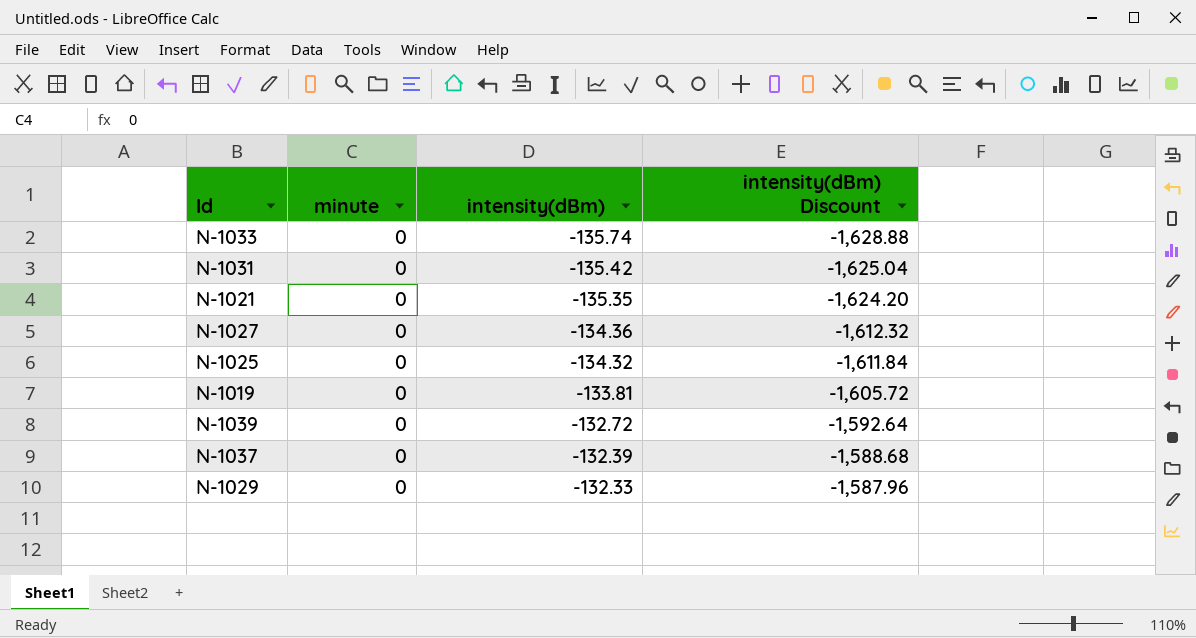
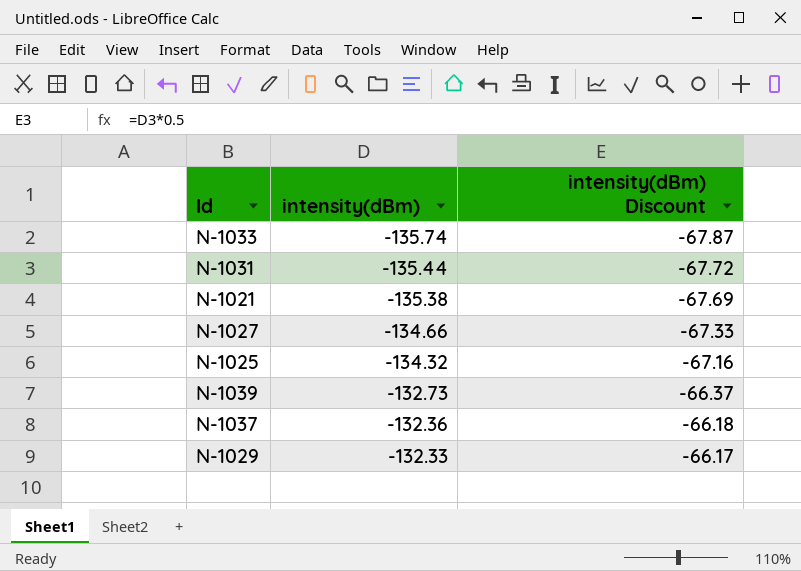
column minute | position: 2 -> none
column intensity(dBm) Discount | formula: [intensity(dBm)] * 12 -> [intensity(dBm)] * 0.5
row N-1019: 0 | -133.81 | -1,605.72 -> none
N-1031 | intensity(dBm): -135.42 -> -135.44
N-1021 | intensity(dBm): -135.35 -> -135.38
N-1027 | intensity(dBm): -134.36 -> -134.66
N-1039 | intensity(dBm): -132.72 -> -132.73
N-1037 | intensity(dBm): -132.39 -> -132.36

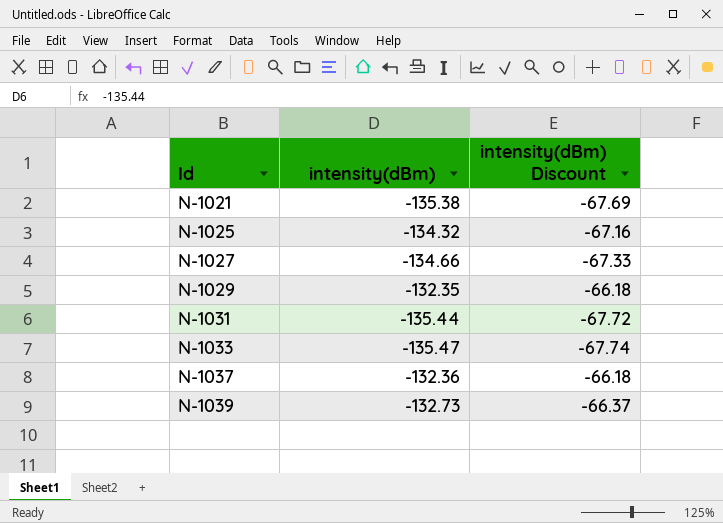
row order: intensity(dBm) ascending -> Id ascending
N-1029 | intensity(dBm): -132.33 -> -132.35
N-1029 | intensity(dBm) Discount: -66.17 -> -66.18
N-1033 | intensity(dBm): -135.74 -> -135.47
N-1033 | intensity(dBm) Discount: -67.87 -> -67.74

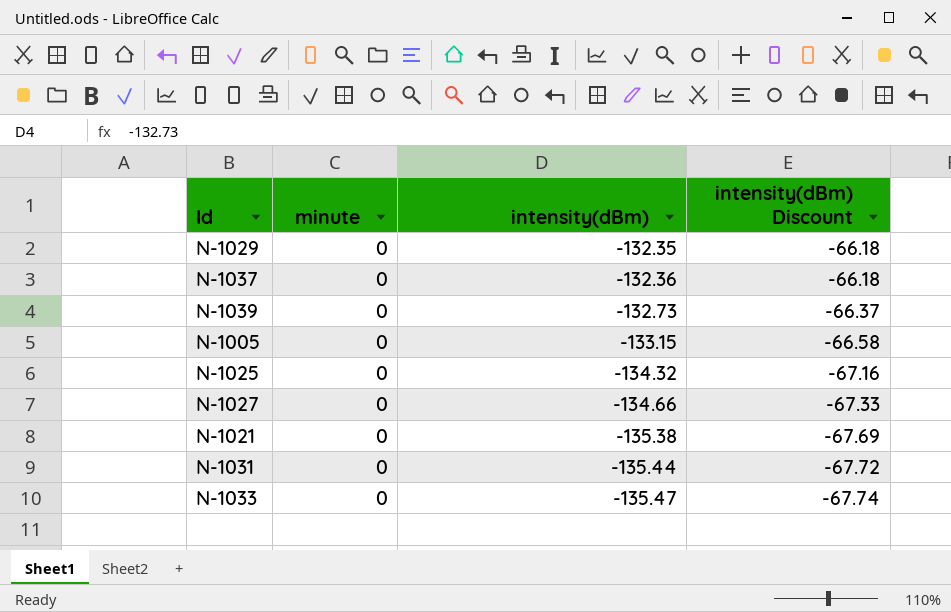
row order: Id ascending -> intensity(dBm) descending
column minute | position: none -> 2
row N-1005: none -> 0 | -133.15 | -66.58

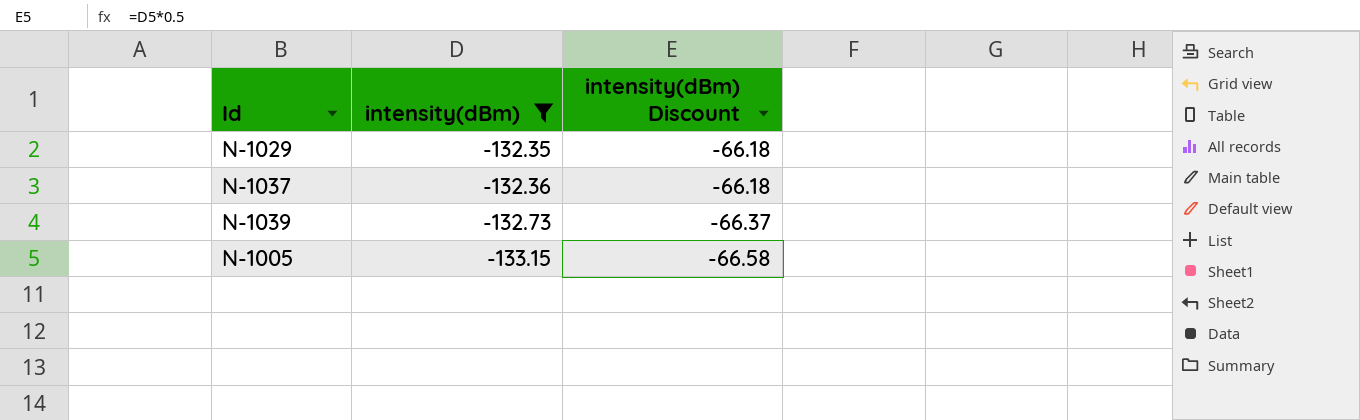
filter: none -> intensity(dBm) >= -133.15
column minute | position: 2 -> none

